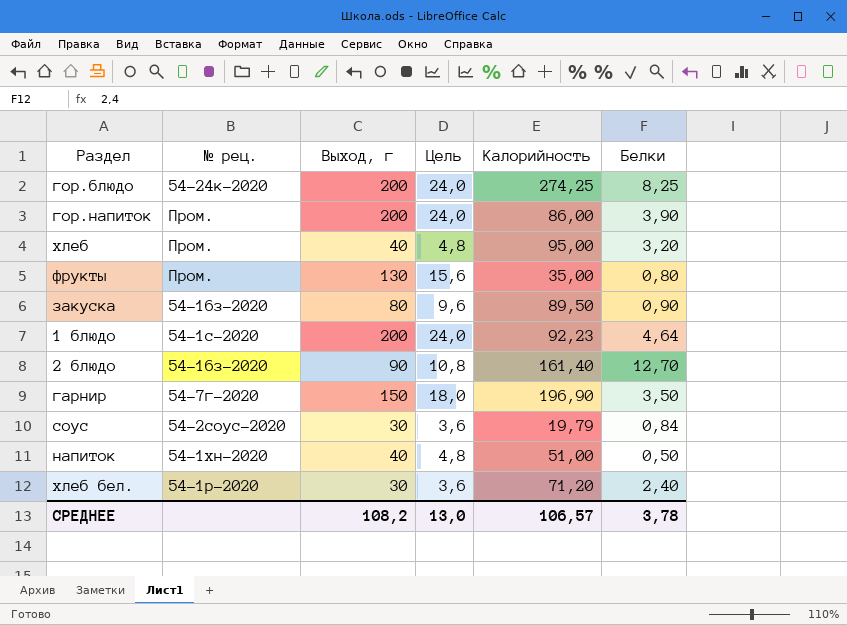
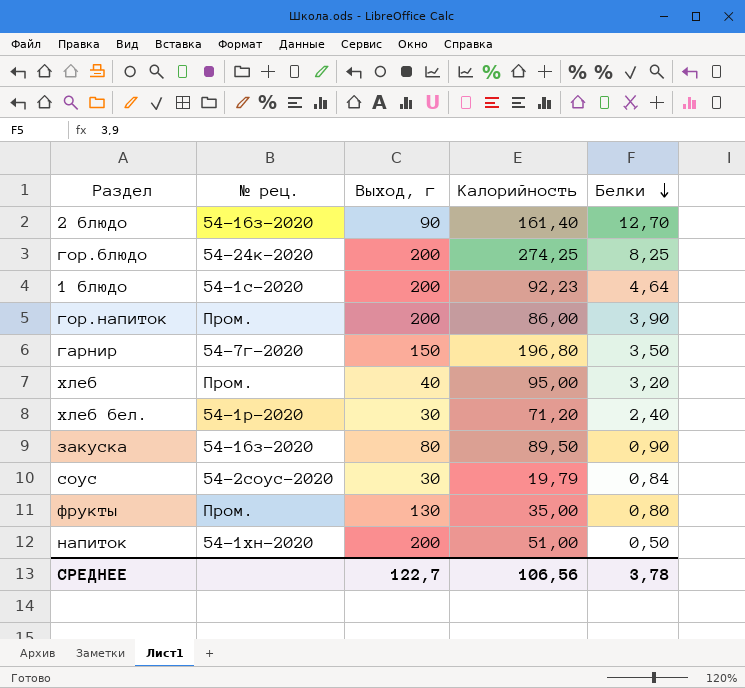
row order: none -> Белки descending
column Цель | formula: [Выход, г] * 0,12 -> none
гарнир | Калорийность: 196,90 -> 196,80
напиток | Выход, г: 40 -> 200
СРЕДНЕЕ | Выход, г: 108,2 -> 122,7
СРЕДНЕЕ | Калорийность: 106,57 -> 106,56

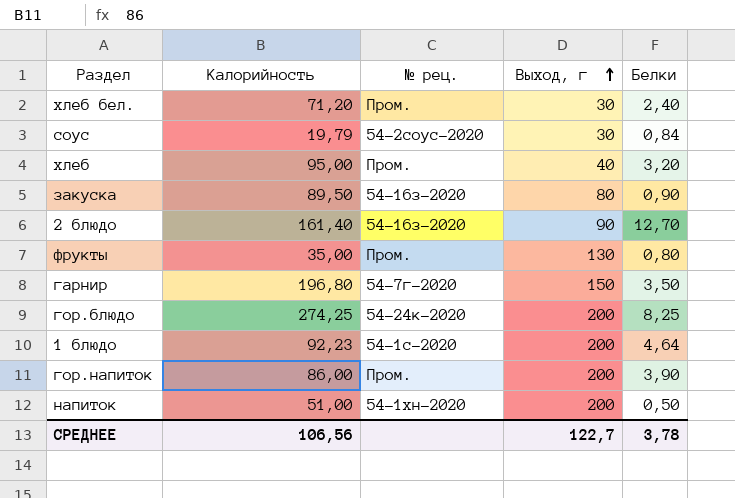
row order: Белки descending -> Выход, г ascending
column Калорийность | position: 4 -> 2
хлеб бел. | № рец.: 54-1р-2020 -> Пром.

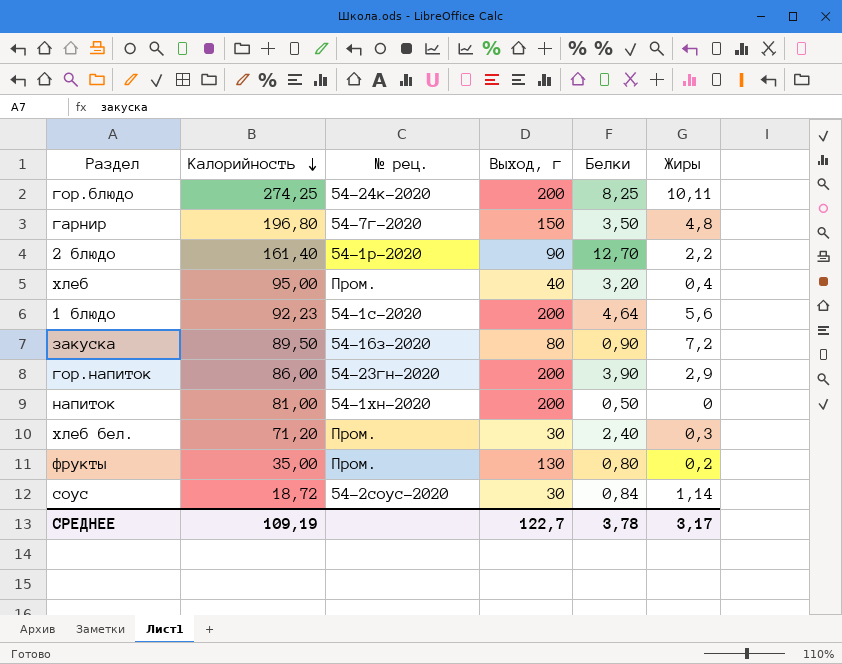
row order: Выход, г ascending -> Калорийность descending
column Жиры | position: none -> 6
2 блюдо | № рец.: 54-16з-2020 -> 54-1р-2020
гор.напиток | № рец.: Пром. -> 54-23гн-2020
напиток | Калорийность: 51,00 -> 81,00
соус | Калорийность: 19,79 -> 18,72
СРЕДНЕЕ | Калорийность: 106,56 -> 109,19

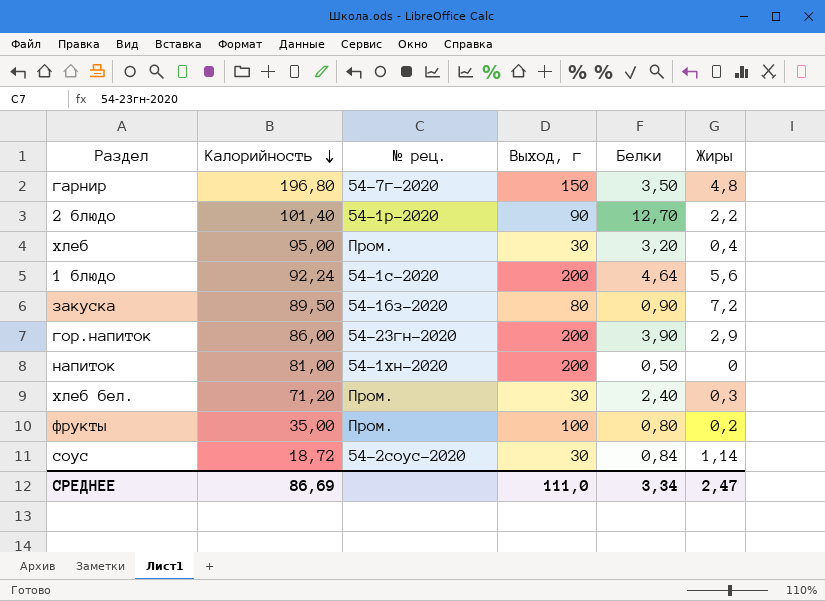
row гор.блюдо: 274,25 | 54-24к-2020 | 200 | 8,25 | 10,11 -> none
2 блюдо | Калорийность: 161,40 -> 101,40
хлеб | Выход, г: 40 -> 30
1 блюдо | Калорийность: 92,23 -> 92,24
фрукты | Выход, г: 130 -> 100
СРЕДНЕЕ | Калорийность: 109,19 -> 86,69
СРЕДНЕЕ | Выход, г: 122,7 -> 111,0
СРЕДНЕЕ | Белки: 3,78 -> 3,34
СРЕДНЕЕ | Жиры: 3,17 -> 2,47

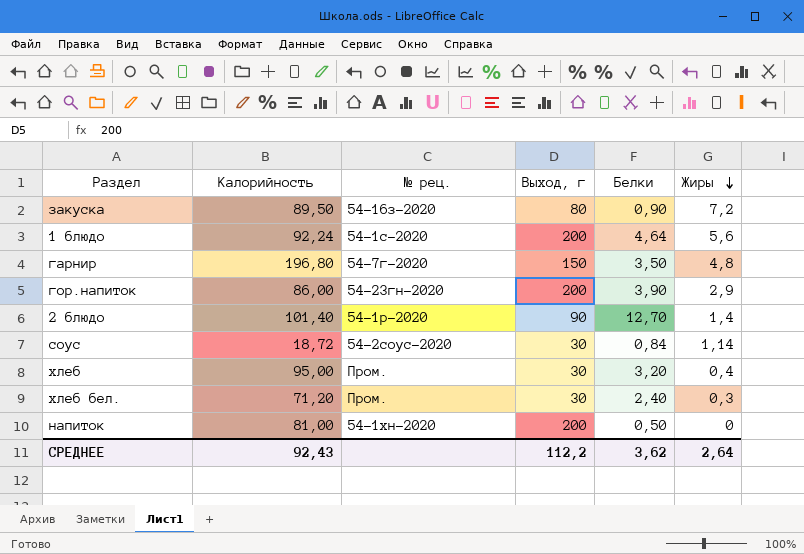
row order: Калорийность descending -> Жиры descending
row фрукты: 35,00 | Пром. | 100 | 0,80 | 0,2 -> none
2 блюдо | Жиры: 2,2 -> 1,4
СРЕДНЕЕ | Калорийность: 86,69 -> 92,43
СРЕДНЕЕ | Выход, г: 111,0 -> 112,2
СРЕДНЕЕ | Белки: 3,34 -> 3,62
СРЕДНЕЕ | Жиры: 2,47 -> 2,64

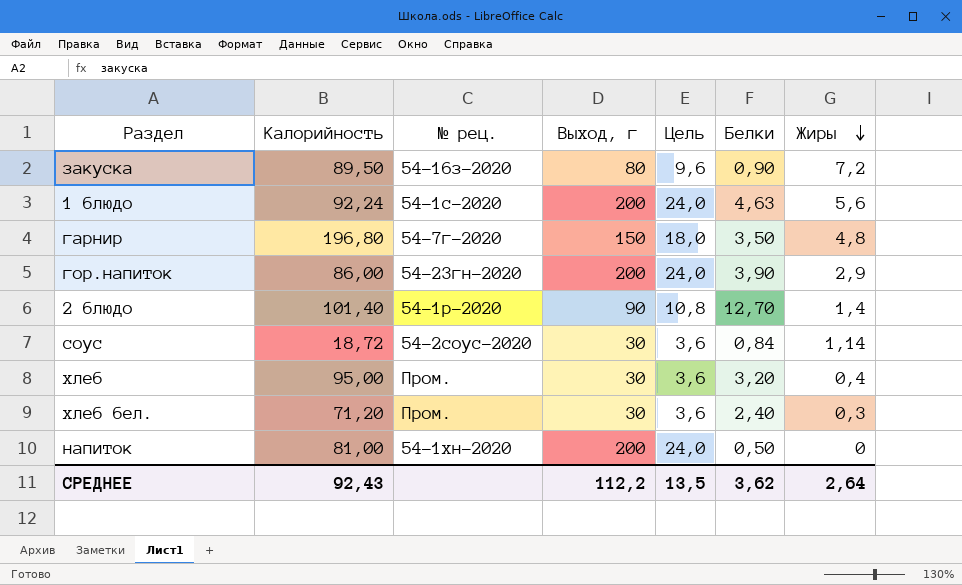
column Цель | formula: none -> [Выход, г] * 0,12
1 блюдо | Белки: 4,64 -> 4,63

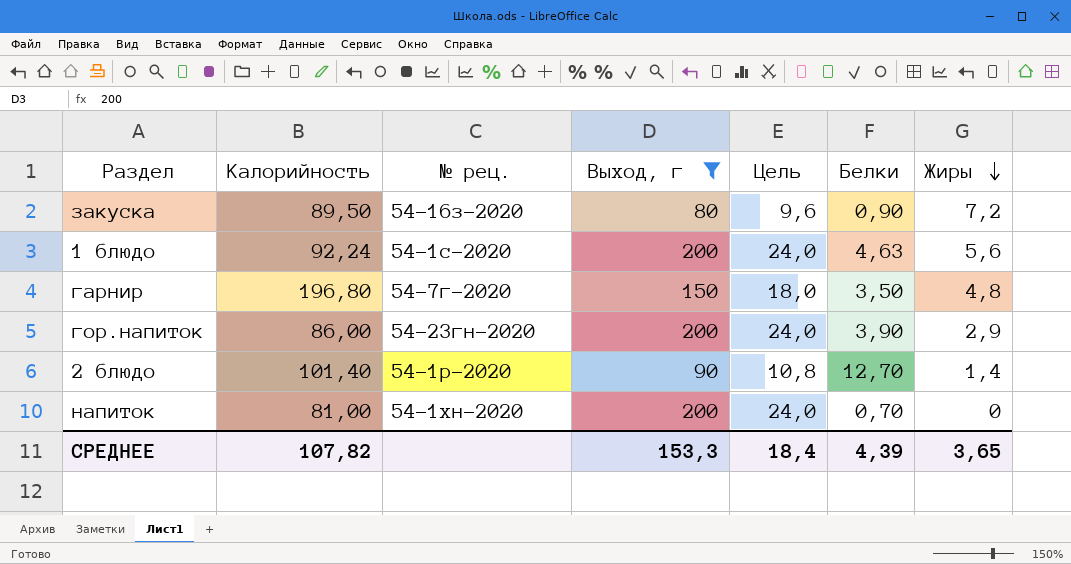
filter: none -> Выход, г != 30
напиток | Белки: 0,50 -> 0,70
СРЕДНЕЕ | Калорийность: 92,43 -> 107,82
СРЕДНЕЕ | Выход, г: 112,2 -> 153,3
СРЕДНЕЕ | Цель: 13,5 -> 18,4
СРЕДНЕЕ | Белки: 3,62 -> 4,39
СРЕДНЕЕ | Жиры: 2,64 -> 3,65

